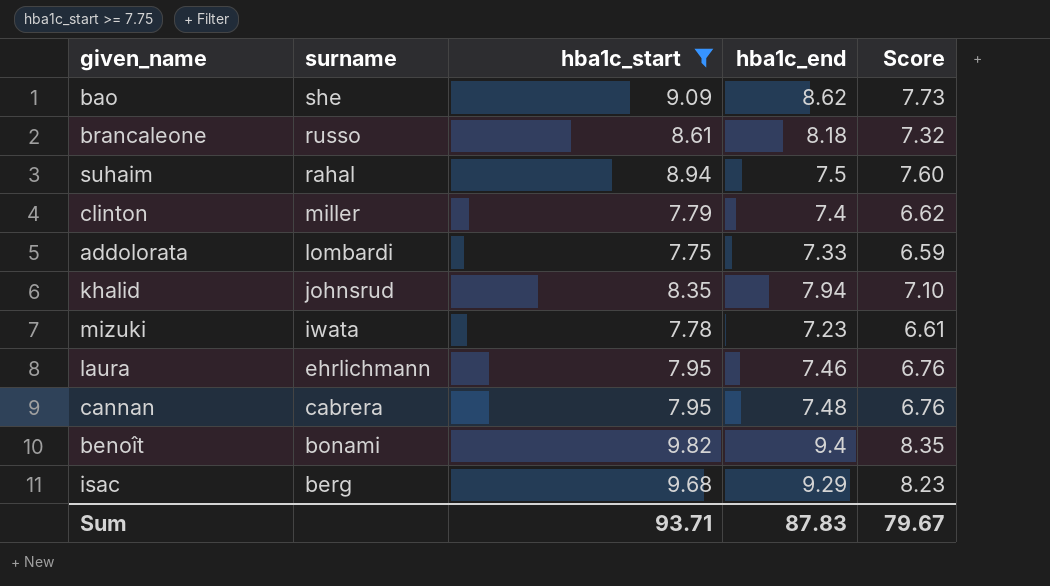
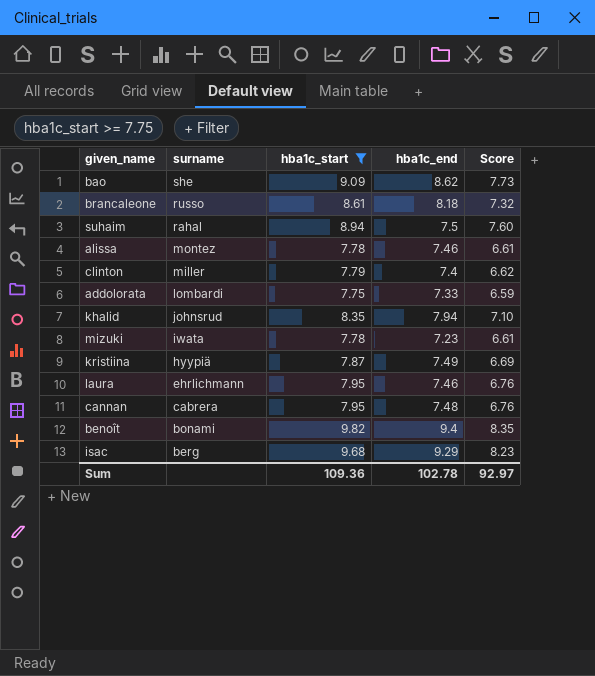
row alissa: none -> montez | 7.78 | 7.46 | 6.61
row kristiina: none -> hyypiä | 7.87 | 7.49 | 6.69
Sum | hba1c_start: 93.71 -> 109.36
Sum | hba1c_end: 87.83 -> 102.78
Sum | Score: 79.67 -> 92.97

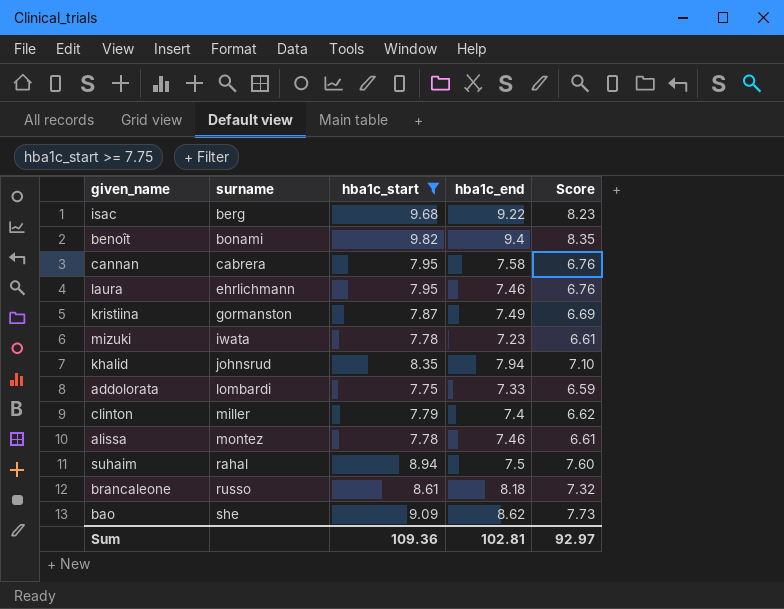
row order: surname descending -> surname ascending
isac | hba1c_end: 9.29 -> 9.22
cannan | hba1c_end: 7.48 -> 7.58
kristiina | surname: hyypiä -> gormanston
Sum | hba1c_end: 102.78 -> 102.81

